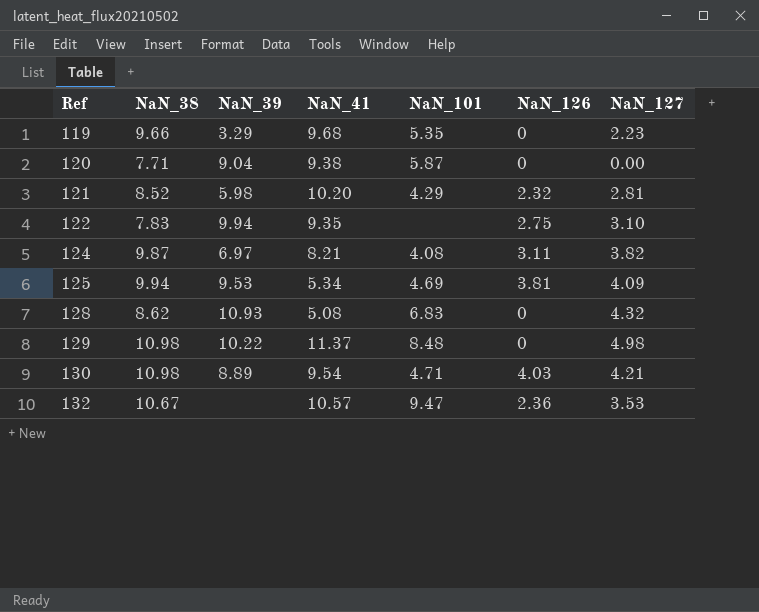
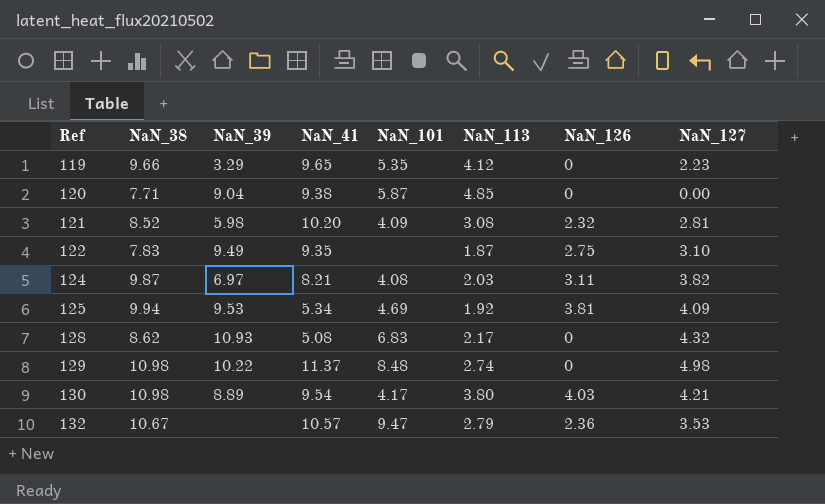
column NaN_113 | position: none -> 6
119 | NaN_41: 9.68 -> 9.65
121 | NaN_101: 4.29 -> 4.09
122 | NaN_39: 9.94 -> 9.49
130 | NaN_101: 4.71 -> 4.17

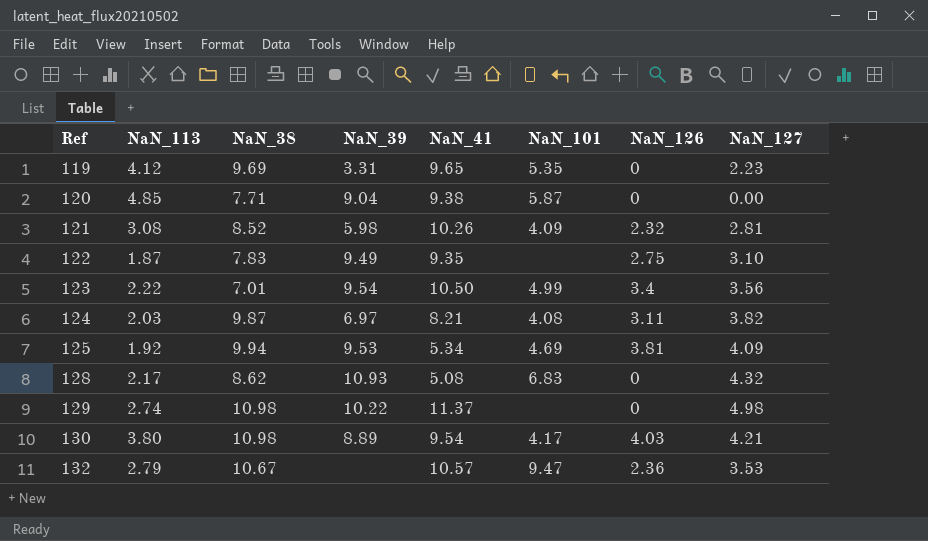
column NaN_113 | position: 6 -> 2
119 | NaN_38: 9.66 -> 9.69
119 | NaN_39: 3.29 -> 3.31
121 | NaN_41: 10.20 -> 10.26
row 123: none -> 2.22 | 7.01 | 9.54 | 10.50 | 4.99 | 3.4 | 3.56
129 | NaN_101: 8.48 -> none

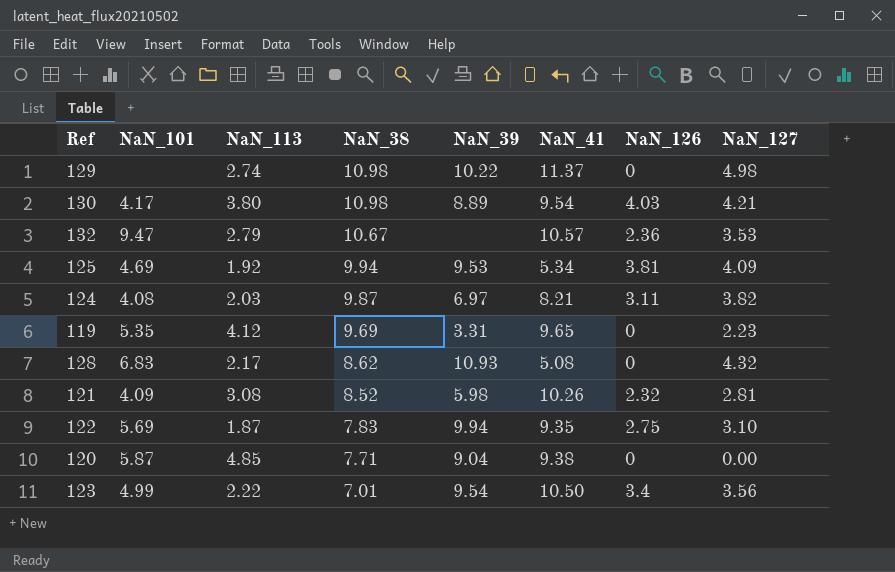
row order: Ref ascending -> NaN_38 descending
column NaN_101 | position: 6 -> 2
122 | NaN_101: none -> 5.69
122 | NaN_39: 9.49 -> 9.94

